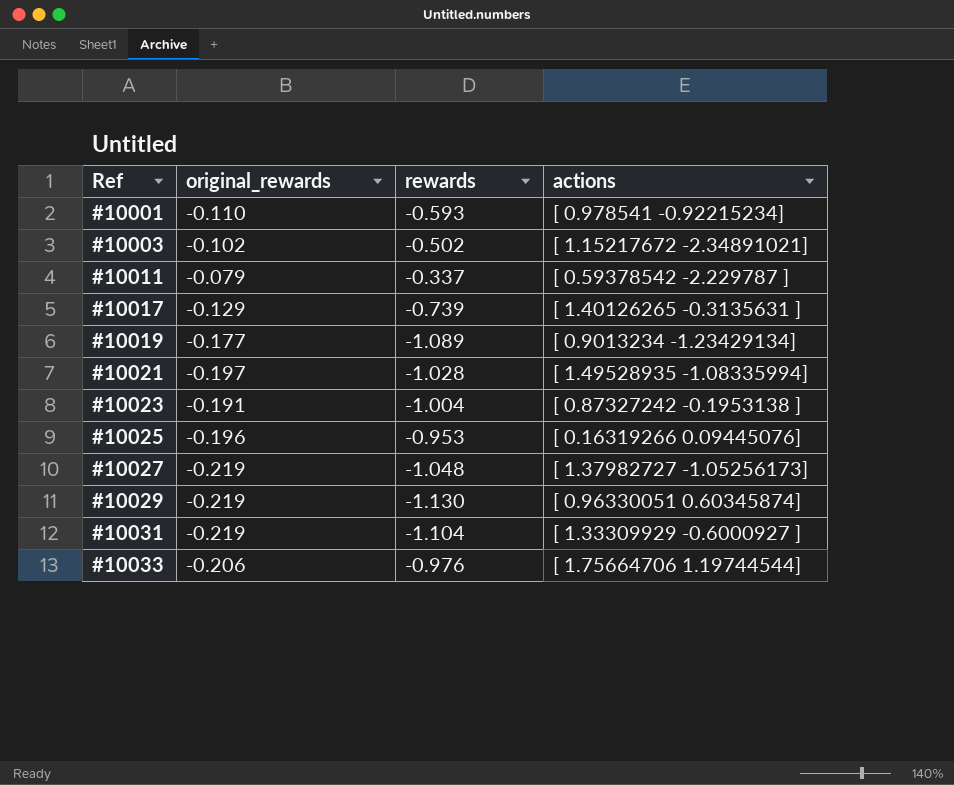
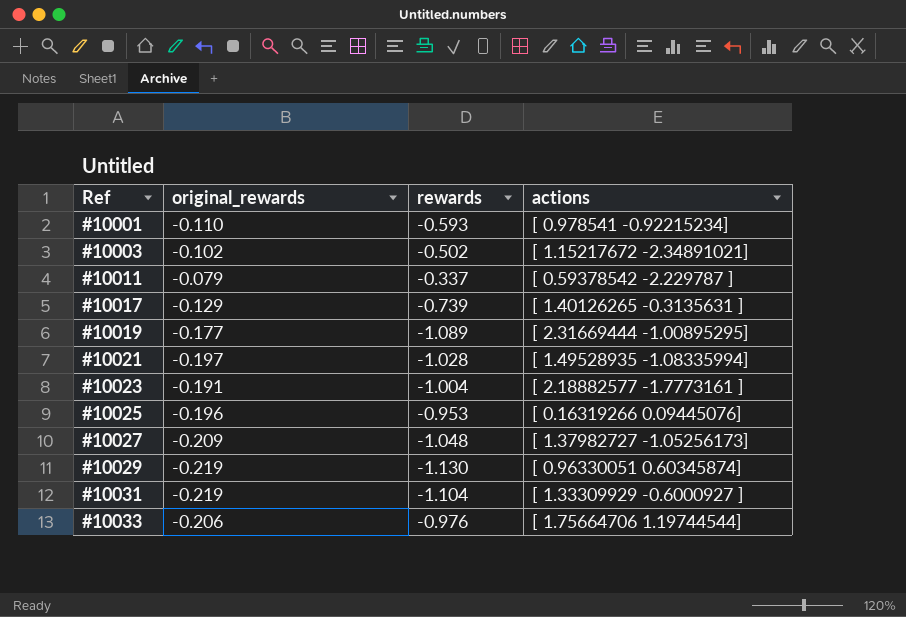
#10019 | actions: [ 0.9013234 -1.23429134] -> [ 2.31669444 -1.00895295]
#10023 | actions: [ 0.87327242 -0.1953138 ] -> [ 2.18882577 -1.7773161 ]
#10027 | original_rewards: -0.219 -> -0.209

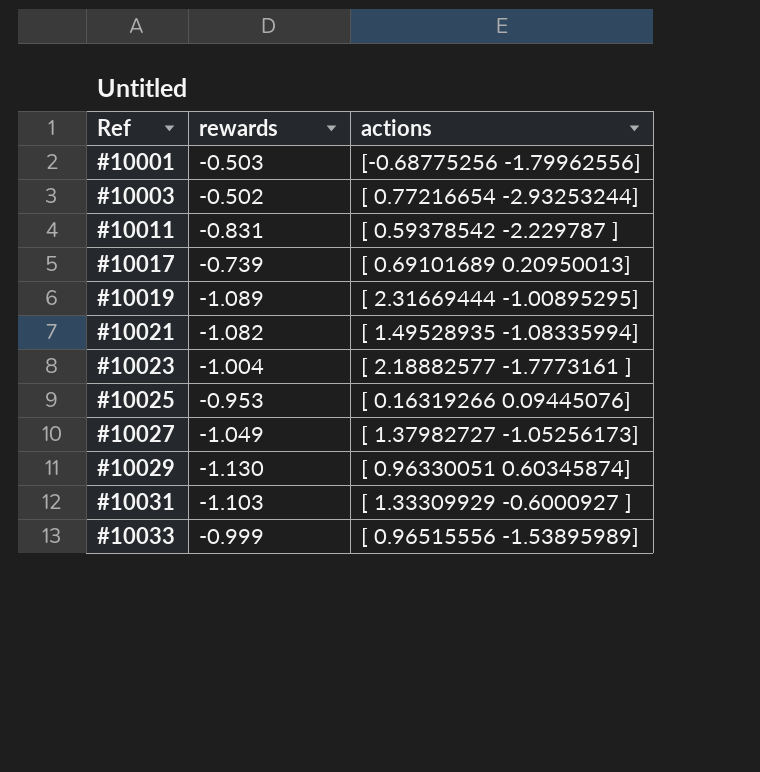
column original_rewards | position: 2 -> none
#10001 | rewards: -0.593 -> -0.503
#10001 | actions: [ 0.978541 -0.92215234] -> [-0.68775256 -1.79962556]
#10003 | actions: [ 1.15217672 -2.34891021] -> [ 0.77216654 -2.93253244]
#10011 | rewards: -0.337 -> -0.831
#10017 | actions: [ 1.40126265 -0.3135631 ] -> [ 0.69101689 0.20950013]
#10021 | rewards: -1.028 -> -1.082
#10027 | rewards: -1.048 -> -1.049
#10031 | rewards: -1.104 -> -1.103
#10033 | rewards: -0.976 -> -0.999
#10033 | actions: [ 1.75664706 1.19744544] -> [ 0.96515556 -1.53895989]

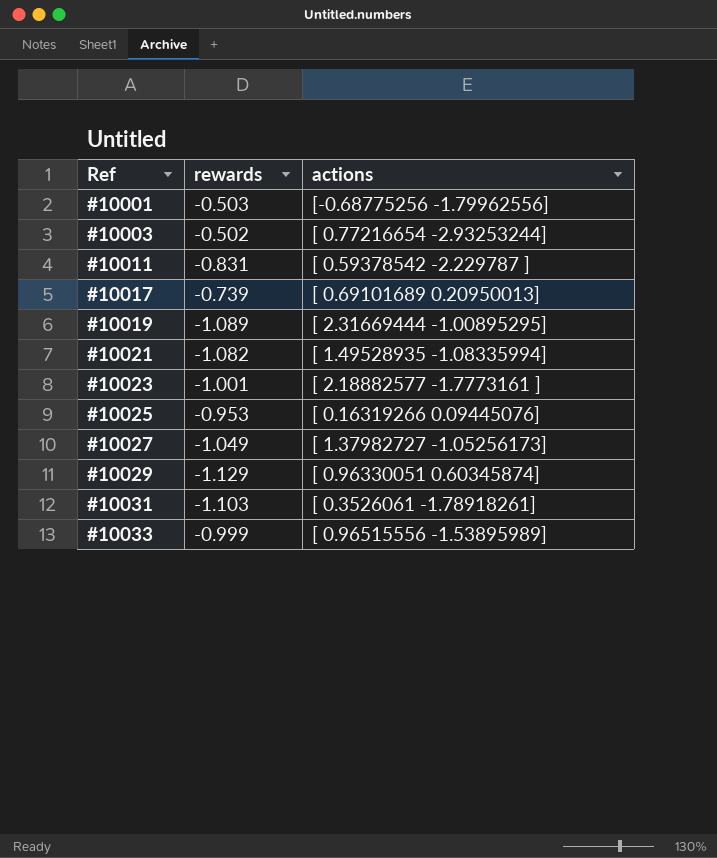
#10023 | rewards: -1.004 -> -1.001
#10029 | rewards: -1.130 -> -1.129
#10031 | actions: [ 1.33309929 -0.6000927 ] -> [ 0.3526061 -1.78918261]

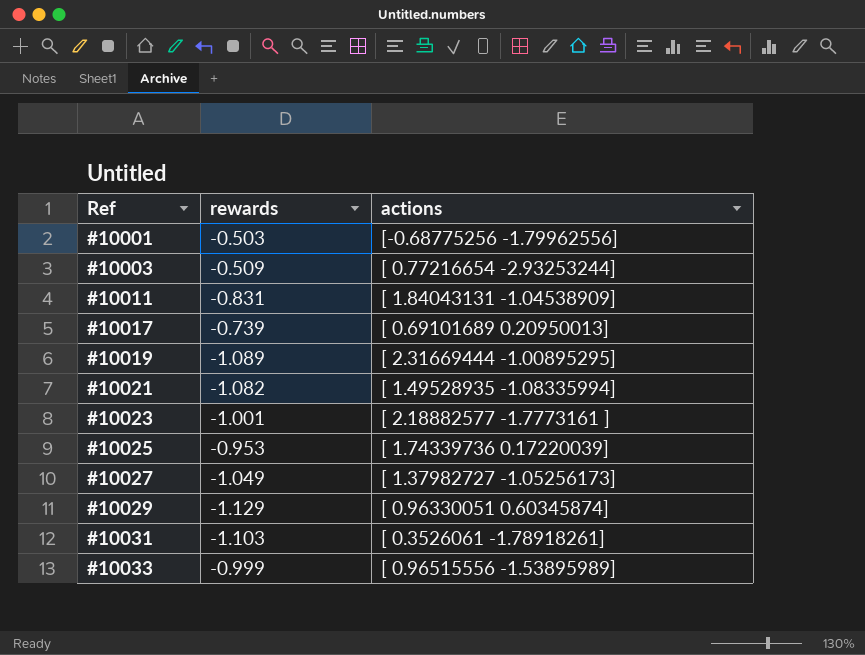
#10003 | rewards: -0.502 -> -0.509
#10011 | actions: [ 0.59378542 -2.229787 ] -> [ 1.84043131 -1.04538909]
#10025 | actions: [ 0.16319266 0.09445076] -> [ 1.74339736 0.17220039]

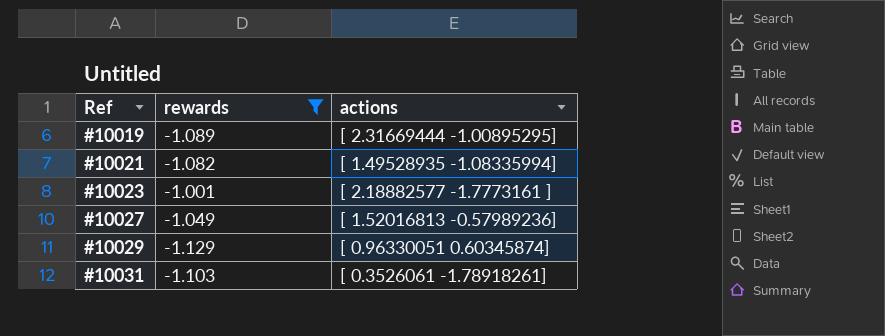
filter: none -> rewards <= -1.001
#10027 | actions: [ 1.37982727 -1.05256173] -> [ 1.52016813 -0.57989236]

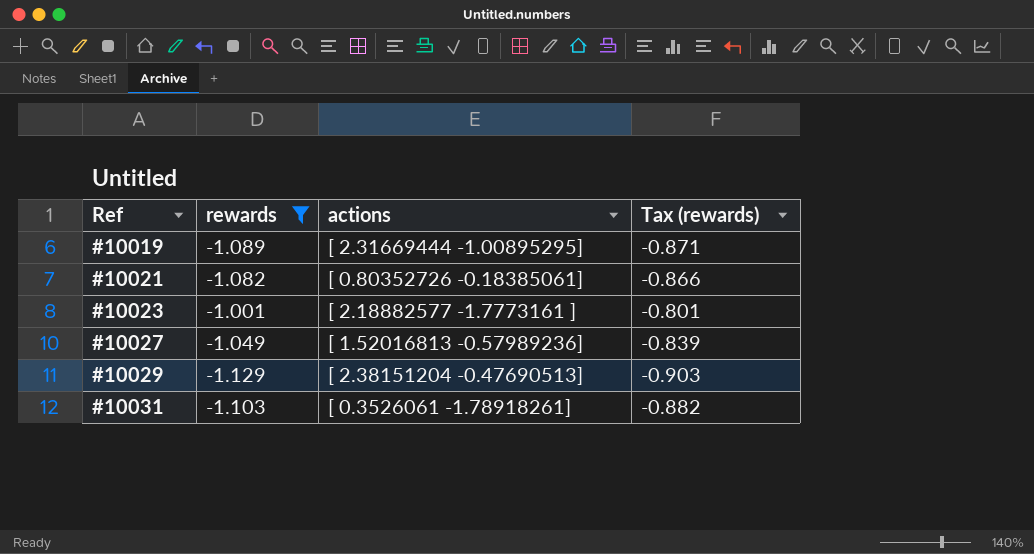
column Tax (rewards) | formula: none -> [rewards] * 0.8
#10021 | actions: [ 1.49528935 -1.08335994] -> [ 0.80352726 -0.18385061]
#10029 | actions: [ 0.96330051 0.60345874] -> [ 2.38151204 -0.47690513]

